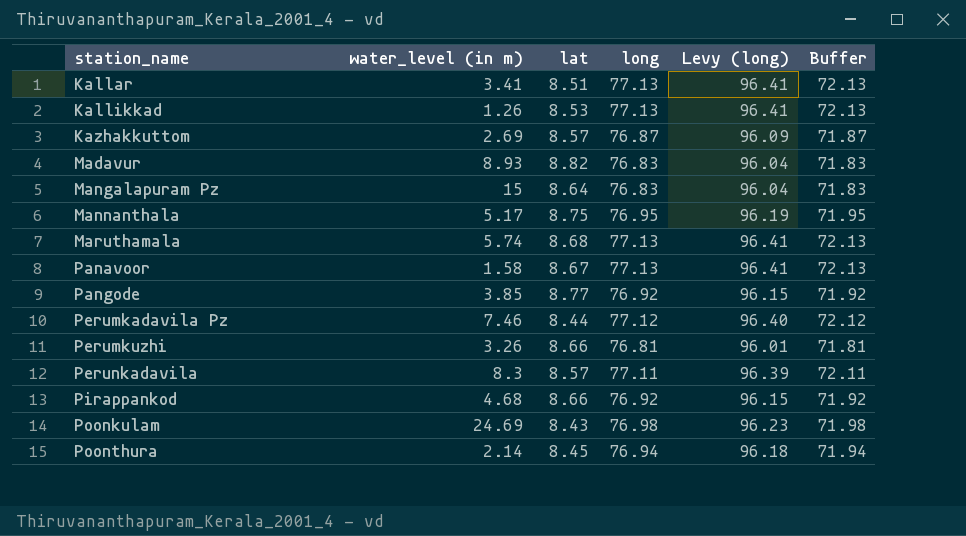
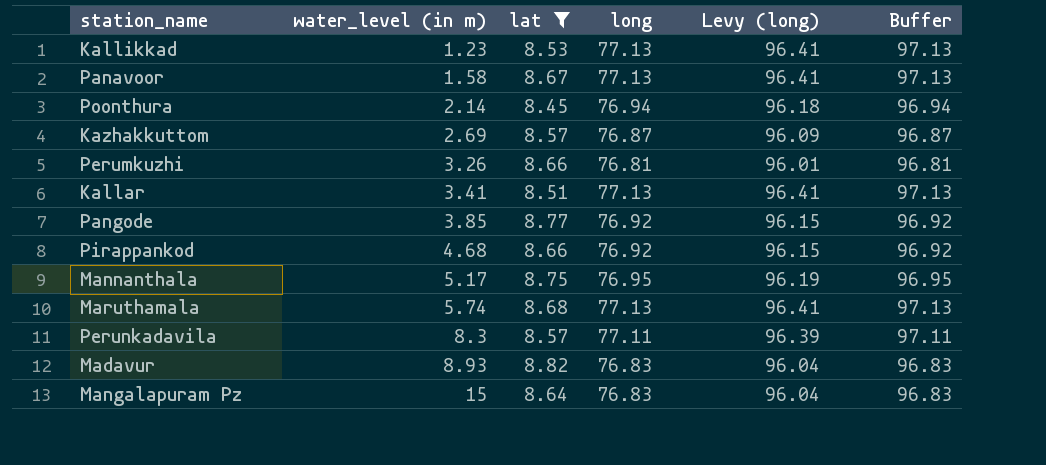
filter: none -> lat >= 8.45
row order: station_name ascending -> water_level (in m) ascending
column Buffer | formula: [long] - 5 -> [long] + 20
Kallikkad | water_level (in m): 1.26 -> 1.23

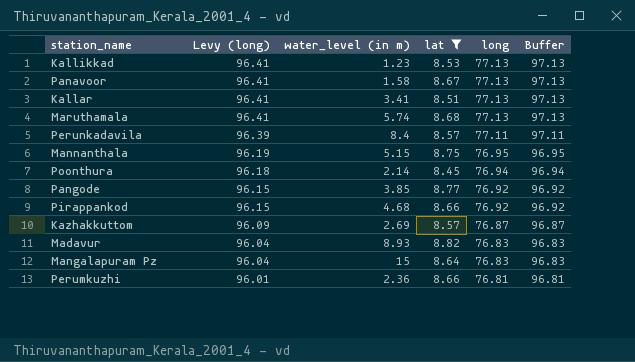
row order: water_level (in m) ascending -> Levy (long) descending
column Levy (long) | position: 5 -> 2
Perunkadavila | water_level (in m): 8.3 -> 8.4
Mannanthala | water_level (in m): 5.17 -> 5.15
Perumkuzhi | water_level (in m): 3.26 -> 2.36

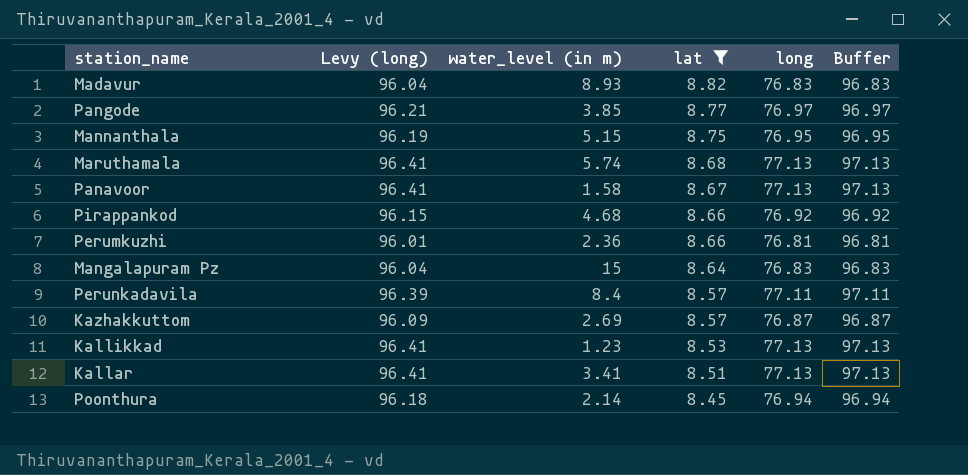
row order: Levy (long) descending -> lat descending
Pangode | Levy (long): 96.15 -> 96.21
Pangode | long: 76.92 -> 76.97
Pangode | Buffer: 96.92 -> 96.97

